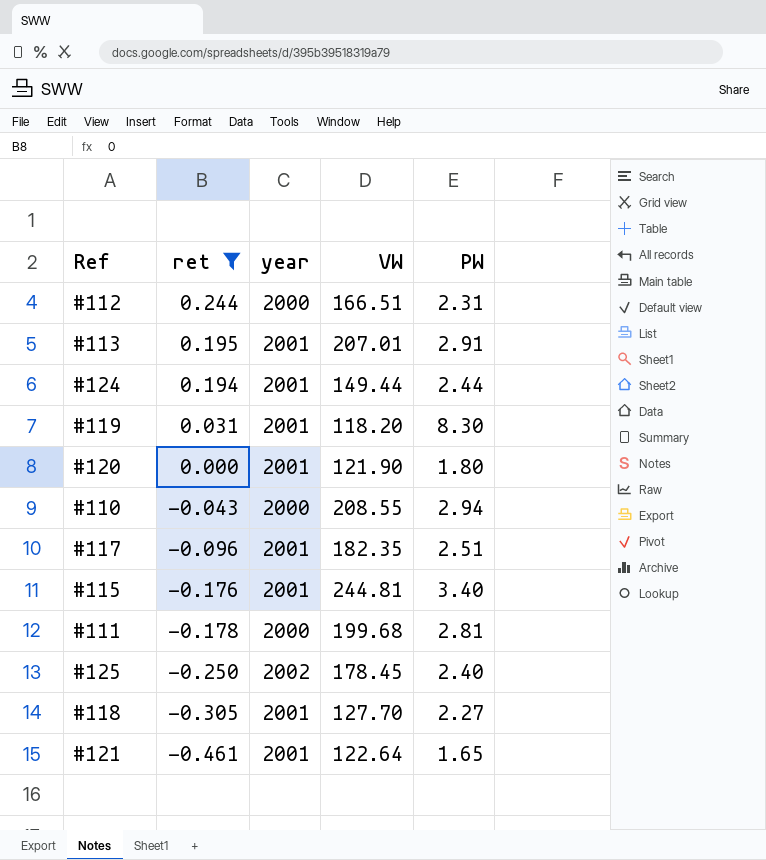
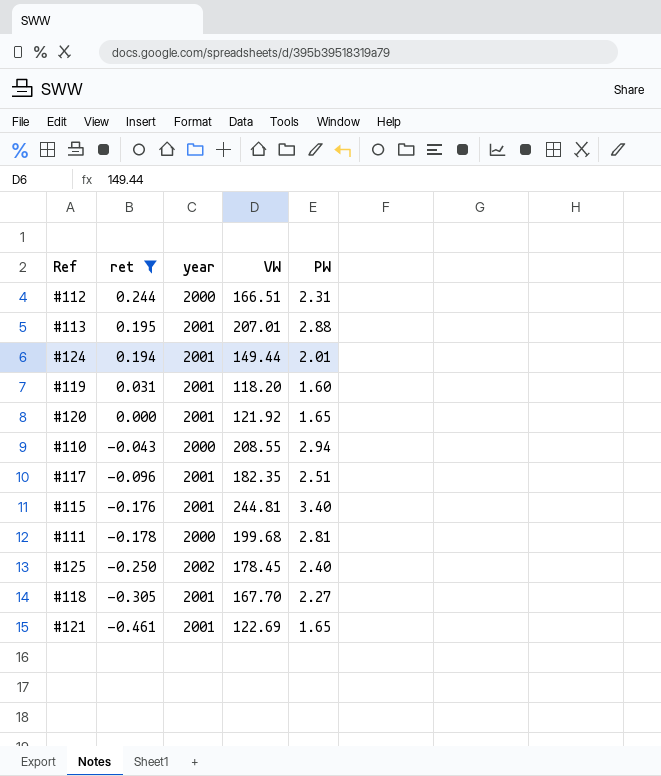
#113 | PW: 2.91 -> 2.88
#124 | PW: 2.44 -> 2.01
#119 | PW: 8.30 -> 1.60
#120 | VW: 121.90 -> 121.92
#120 | PW: 1.80 -> 1.65
#118 | VW: 127.70 -> 167.70
#121 | VW: 122.64 -> 122.69

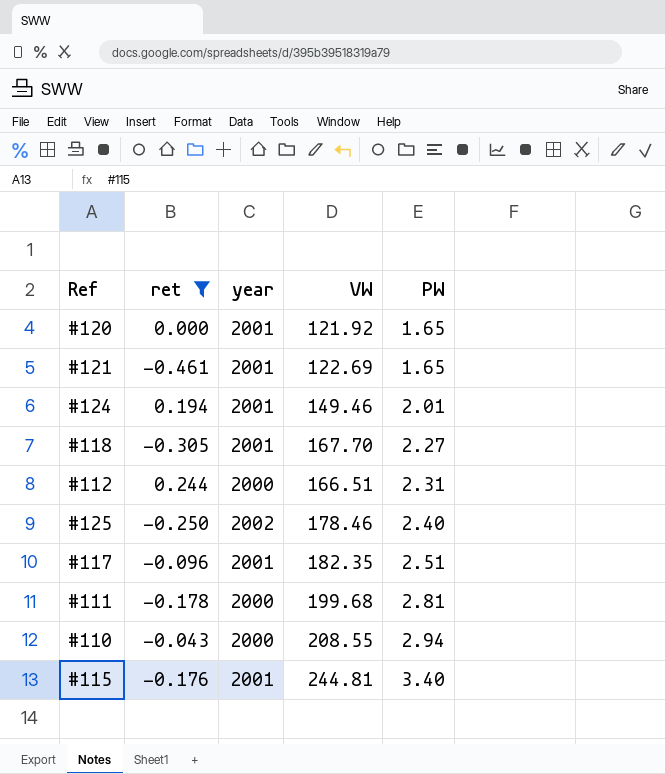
row order: ret descending -> PW ascending
row #113: 0.195 | 2001 | 207.01 | 2.88 -> none
row #119: 0.031 | 2001 | 118.20 | 1.60 -> none
#124 | VW: 149.44 -> 149.46
#125 | VW: 178.45 -> 178.46

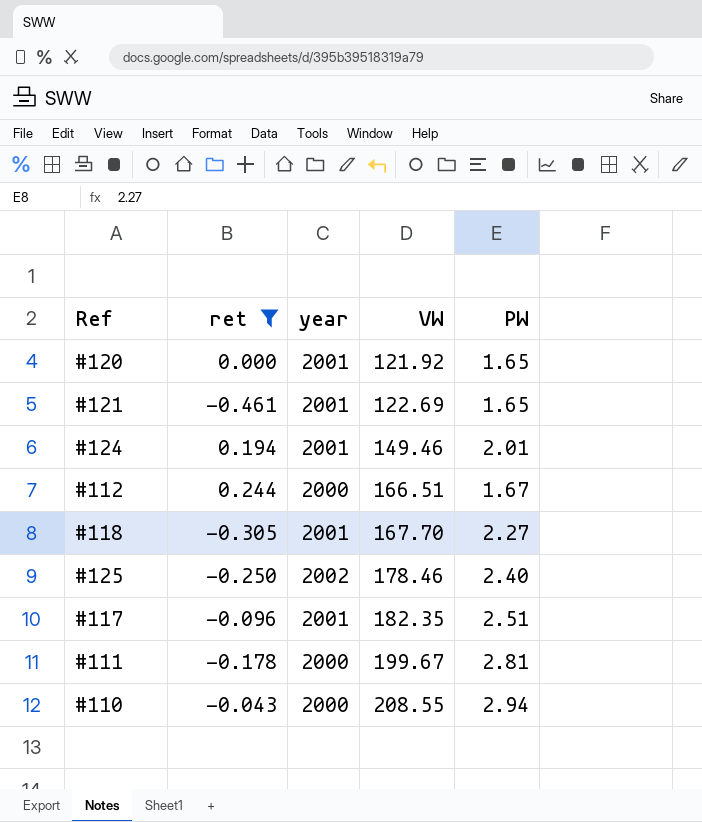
row order: PW ascending -> VW ascending
row #115: -0.176 | 2001 | 244.81 | 3.40 -> none
#112 | PW: 2.31 -> 1.67
#111 | VW: 199.68 -> 199.67

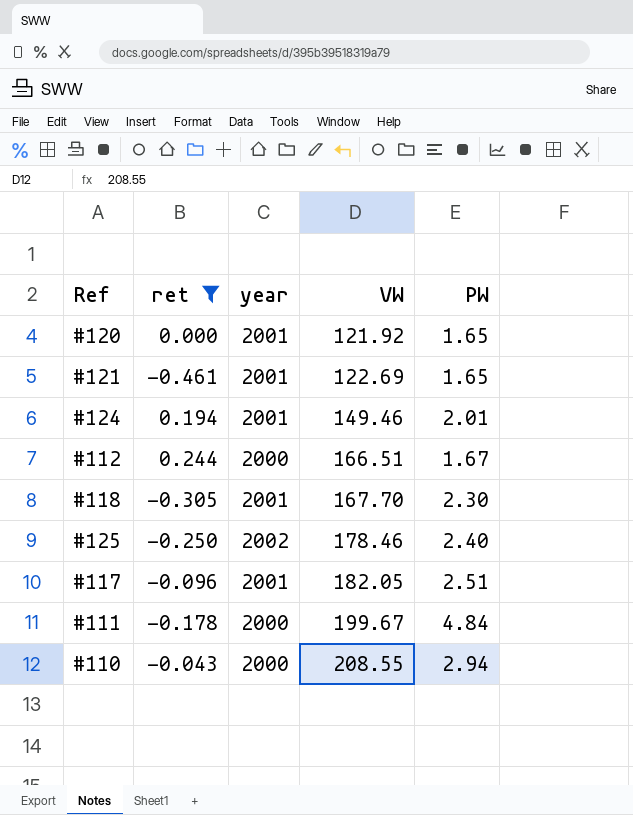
#118 | PW: 2.27 -> 2.30
#117 | VW: 182.35 -> 182.05
#111 | PW: 2.81 -> 4.84

